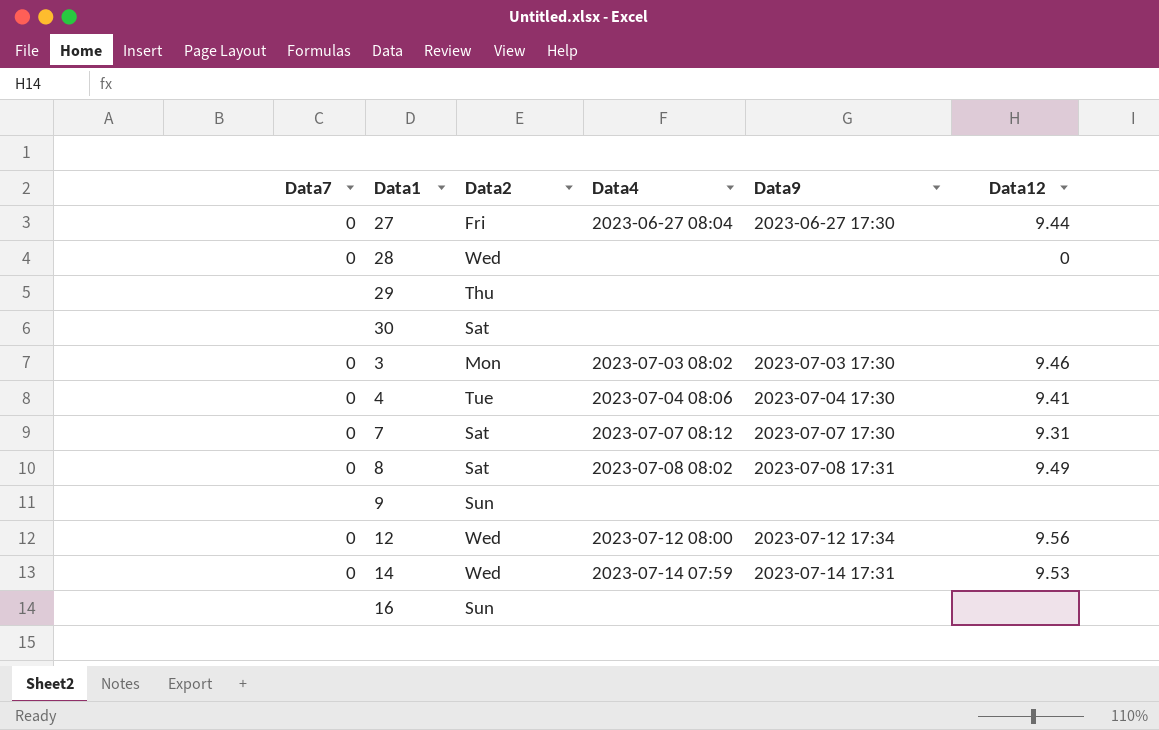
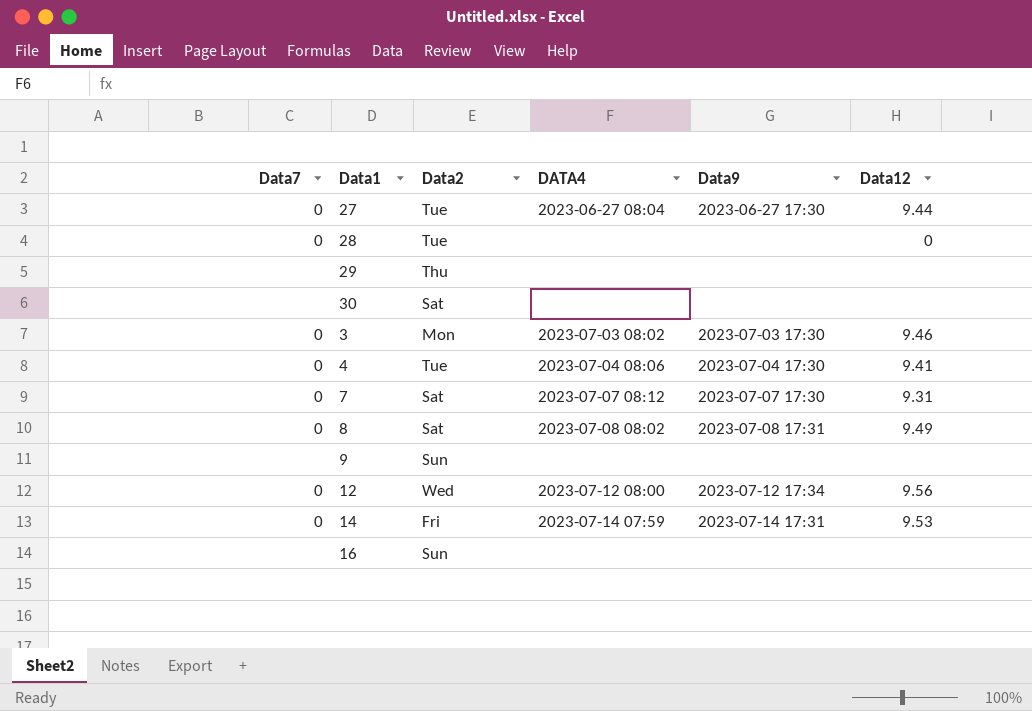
column name: Data4 -> DATA4
27 | Data2: Fri -> Tue
28 | Data2: Wed -> Tue
14 | Data2: Wed -> Fri

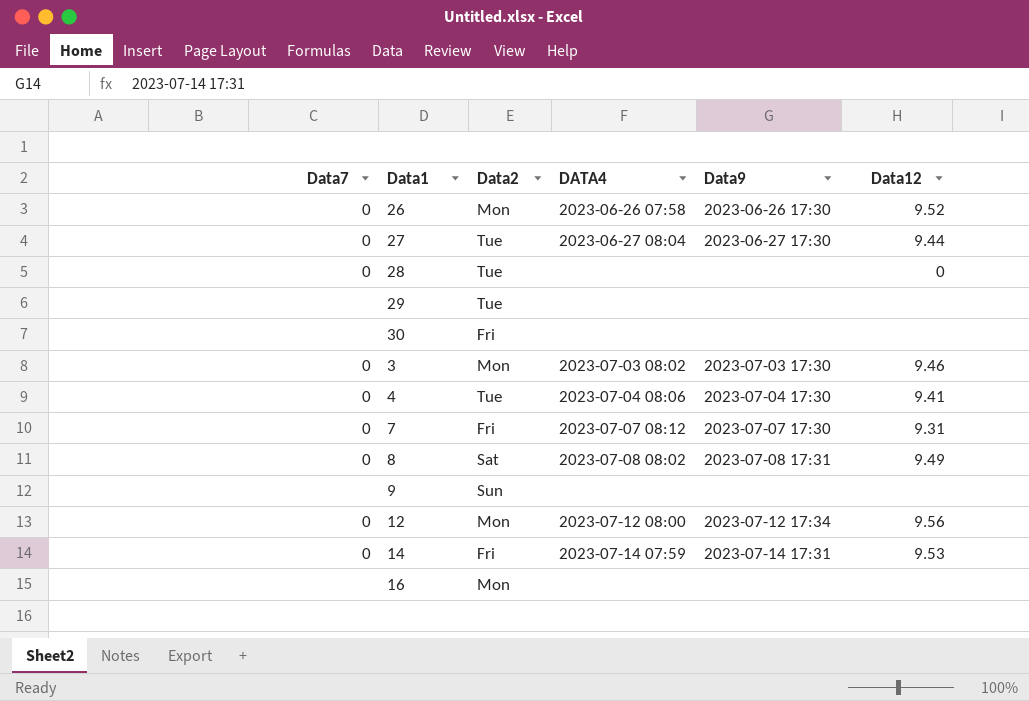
row 26: none -> 0 | Mon | 2023-06-26 07:58 | 2023-06-26 17:30 | 9.52
29 | Data2: Thu -> Tue
30 | Data2: Sat -> Fri
7 | Data2: Sat -> Fri
12 | Data2: Wed -> Mon
16 | Data2: Sun -> Mon

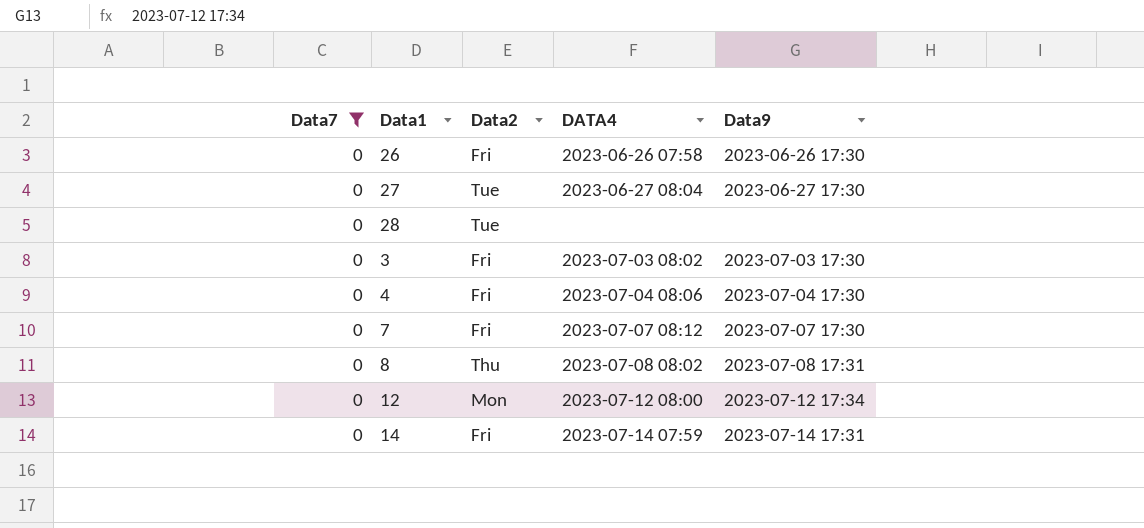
filter: none -> Data7 = 0
column Data12 | position: 6 -> none
26 | Data2: Mon -> Fri
3 | Data2: Mon -> Fri
4 | Data2: Tue -> Fri
8 | Data2: Sat -> Thu

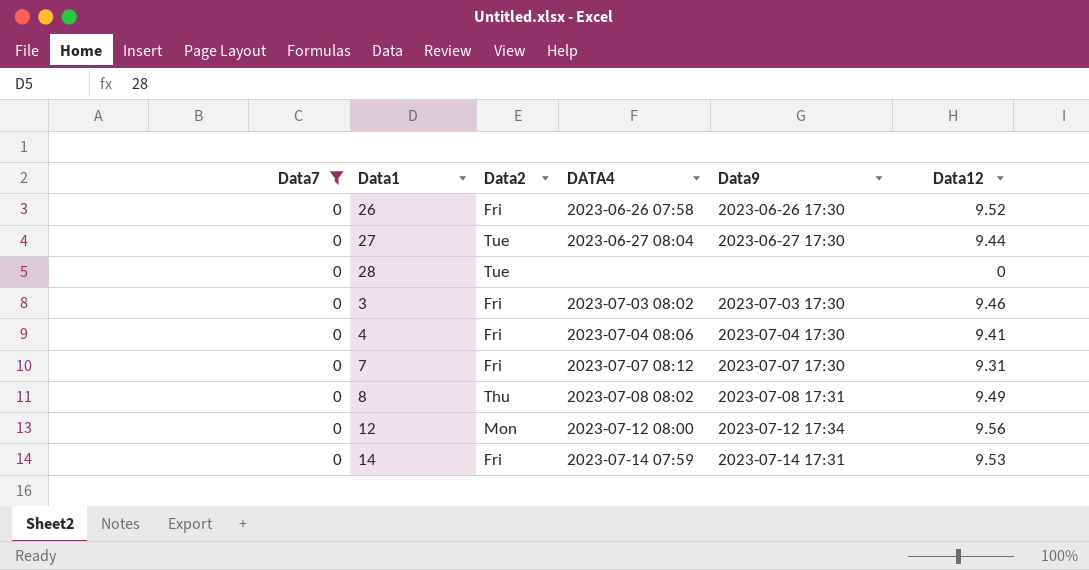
column Data12 | position: none -> 6

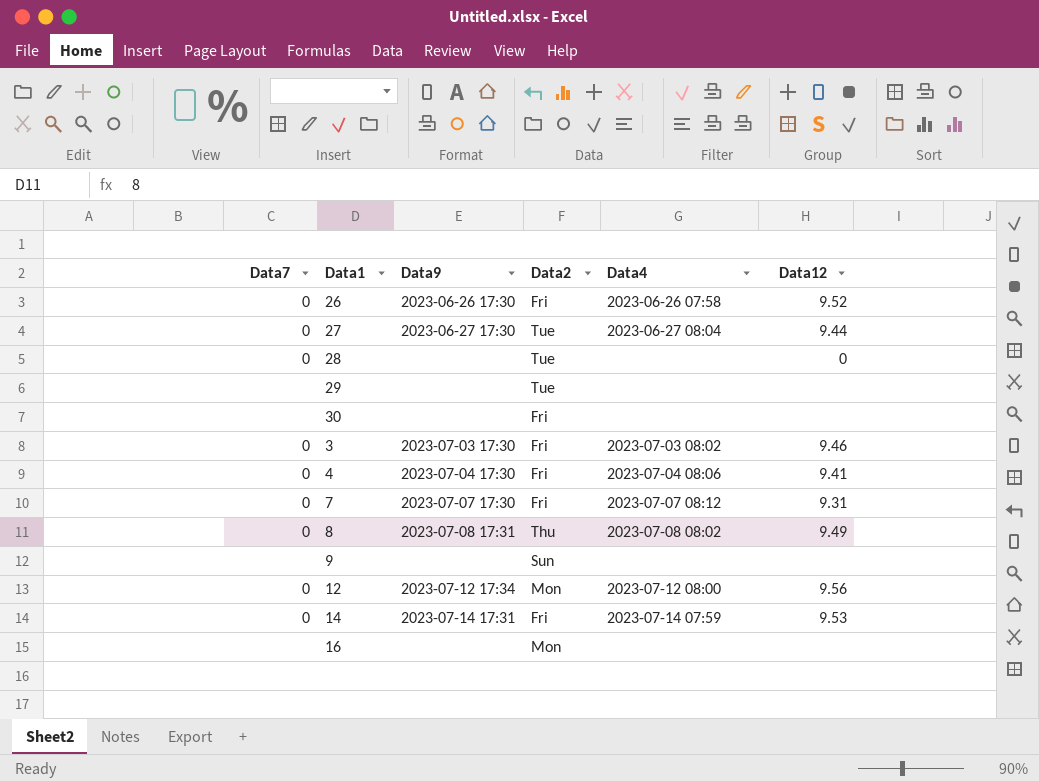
filter: Data7 = 0 -> none
column Data9 | position: 5 -> 3
column name: DATA4 -> Data4

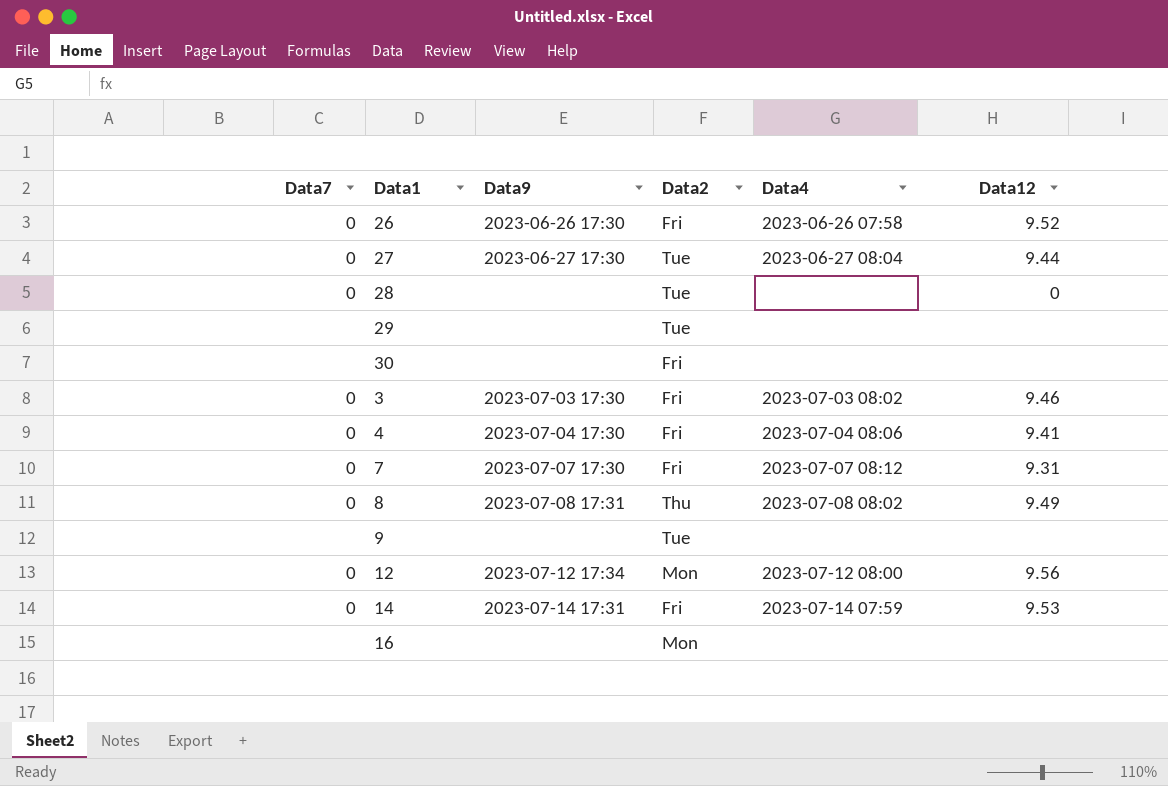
9 | Data2: Sun -> Tue

